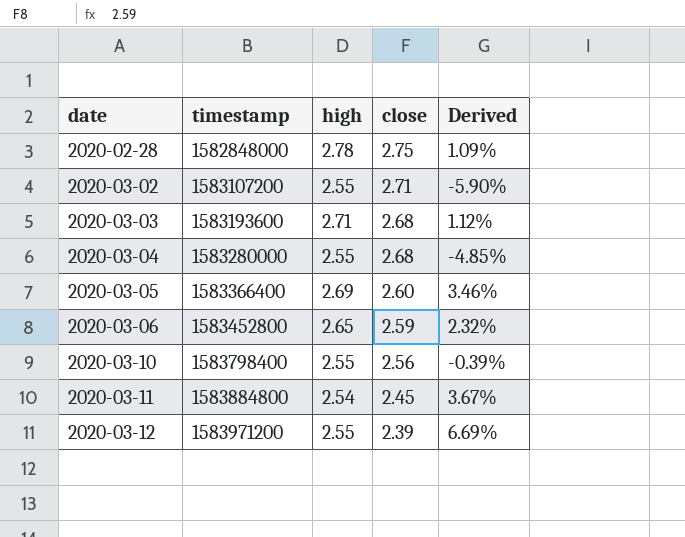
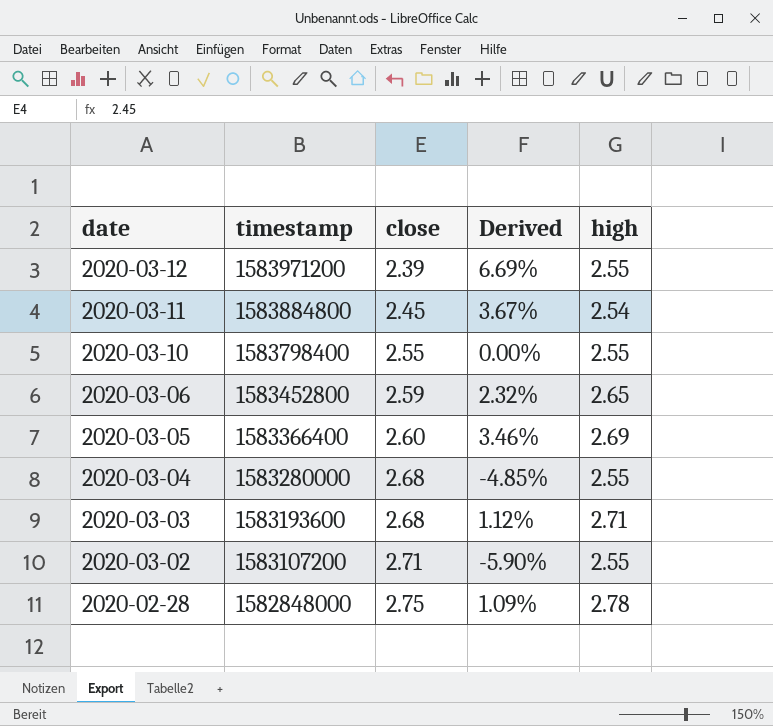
row order: date ascending -> date descending
column high | position: 3 -> 5
2020-03-10 | close: 2.56 -> 2.55
2020-03-10 | Derived: -0.39% -> 0.00%

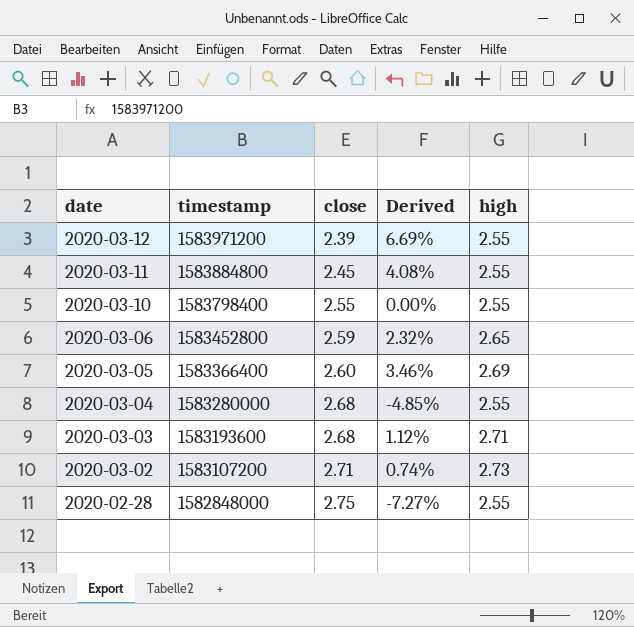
2020-03-11 | Derived: 3.67% -> 4.08%
2020-03-11 | high: 2.54 -> 2.55
2020-03-02 | Derived: -5.90% -> 0.74%
2020-03-02 | high: 2.55 -> 2.73
2020-02-28 | Derived: 1.09% -> -7.27%
2020-02-28 | high: 2.78 -> 2.55

